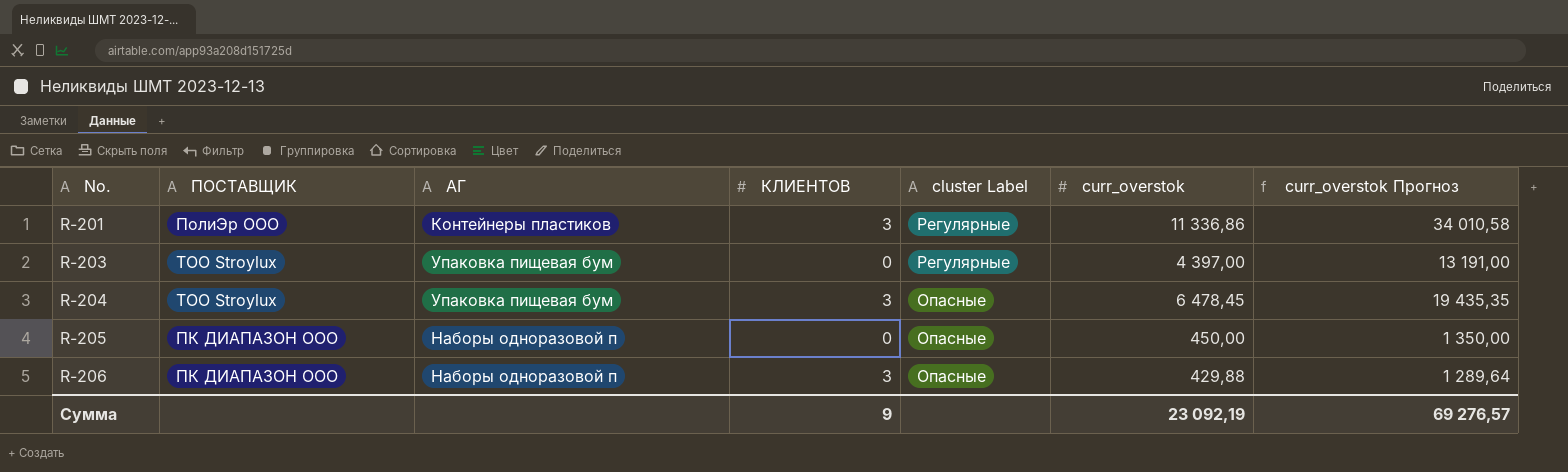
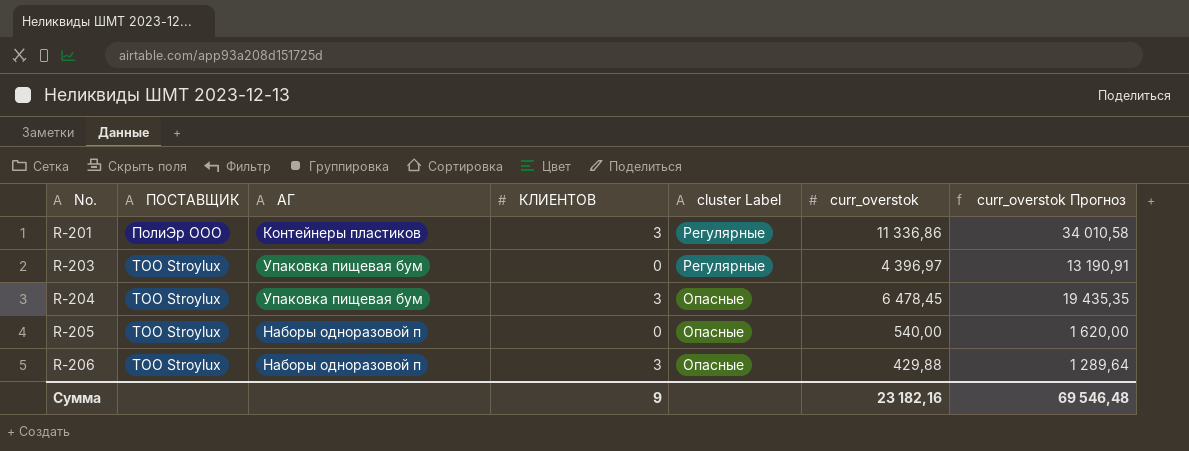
R-203 | curr_overstok: 4 397,00 -> 4 396,97
R-203 | curr_overstok Прогноз: 13 191,00 -> 13 190,91
R-205 | ПОСТАВЩИК: ПК ДИАПАЗОН ООО -> ТОО Stroylux
R-205 | curr_overstok: 450,00 -> 540,00
R-205 | curr_overstok Прогноз: 1 350,00 -> 1 620,00
R-206 | ПОСТАВЩИК: ПК ДИАПАЗОН ООО -> ТОО Stroylux
Сумма | curr_overstok: 23 092,19 -> 23 182,16
Сумма | curr_overstok Прогноз: 69 276,57 -> 69 546,48

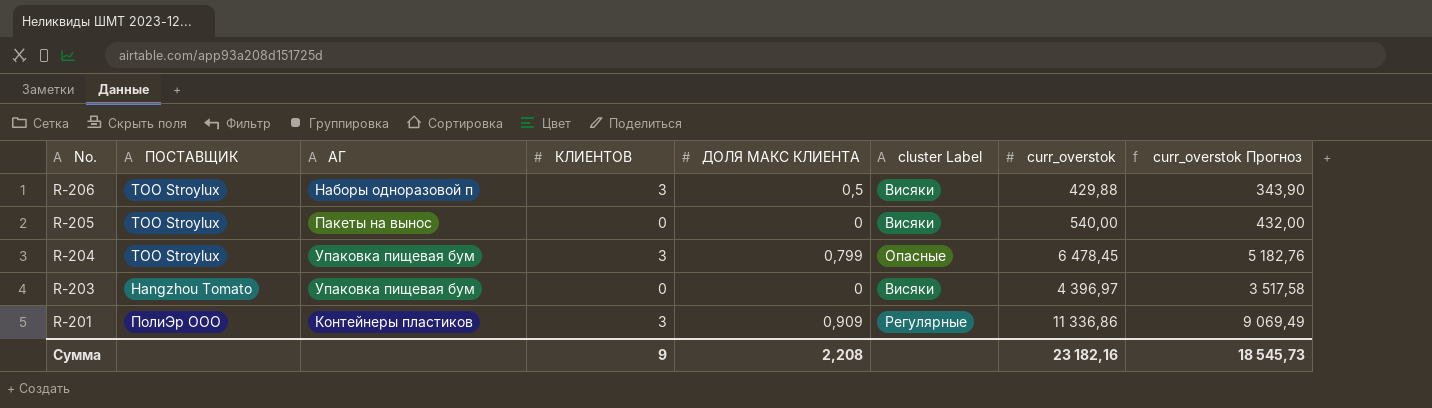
row order: No. ascending -> No. descending
column ДОЛЯ МАКС КЛИЕНТА | position: none -> 5
column curr_overstok Прогноз | formula: [curr_overstok] * 3 -> [curr_overstok] * 0,8
R-206 | cluster Label: Опасные -> Висяки
R-205 | АГ: Наборы одноразовой п -> Пакеты на вынос
R-205 | cluster Label: Опасные -> Висяки
R-203 | ПОСТАВЩИК: ТОО Stroylux -> Hangzhou Tomato
R-203 | cluster Label: Регулярные -> Висяки
Сумма | curr_overstok Прогноз: 69 546,48 -> 18 545,73

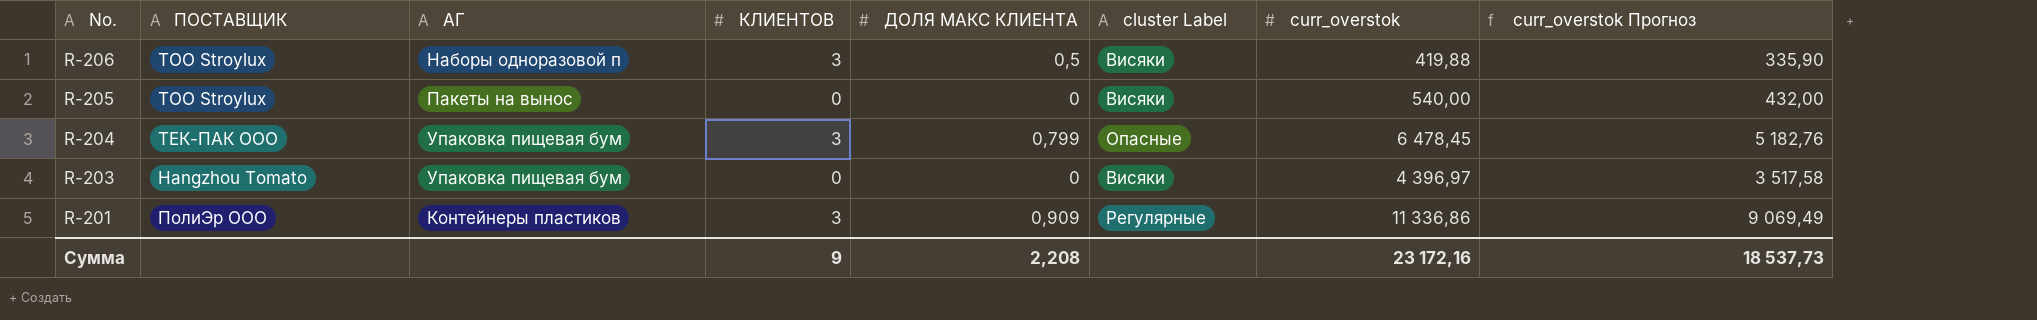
R-206 | curr_overstok: 429,88 -> 419,88
R-206 | curr_overstok Прогноз: 343,90 -> 335,90
R-204 | ПОСТАВЩИК: ТОО Stroylux -> ТЕК-ПАК ООО
Сумма | curr_overstok: 23 182,16 -> 23 172,16
Сумма | curr_overstok Прогноз: 18 545,73 -> 18 537,73

